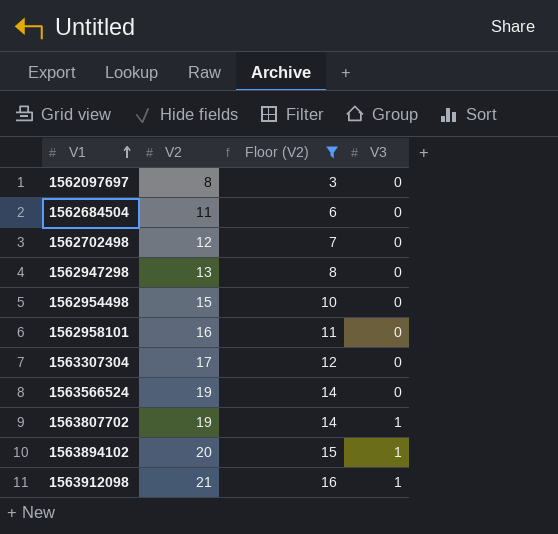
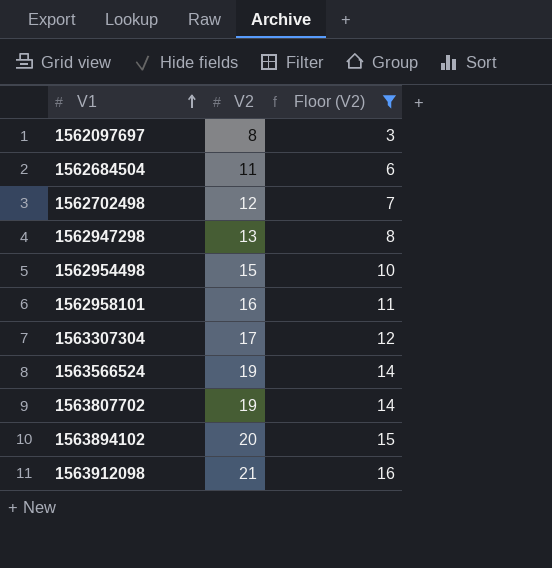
column V3 | position: 4 -> none

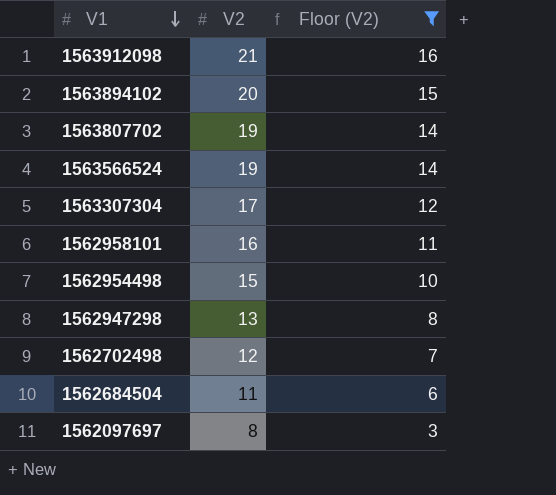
row order: V1 ascending -> V1 descending

